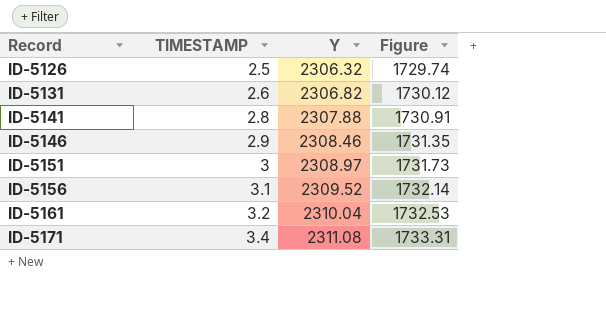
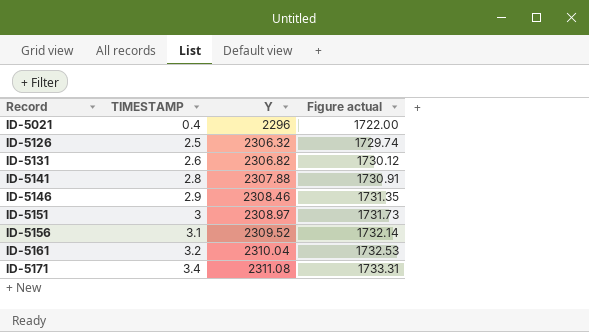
column name: Figure -> Figure actual
row ID-5021: none -> 0.4 | 2296 | 1722.00

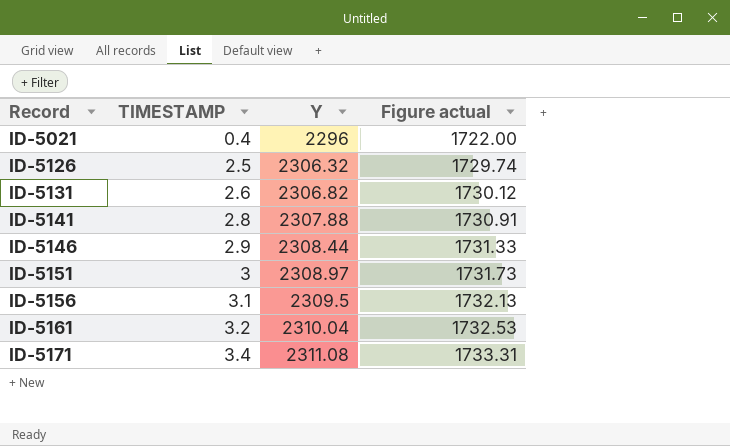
ID-5146 | Y: 2308.46 -> 2308.44
ID-5146 | Figure actual: 1731.35 -> 1731.33
ID-5156 | Y: 2309.52 -> 2309.5
ID-5156 | Figure actual: 1732.14 -> 1732.13

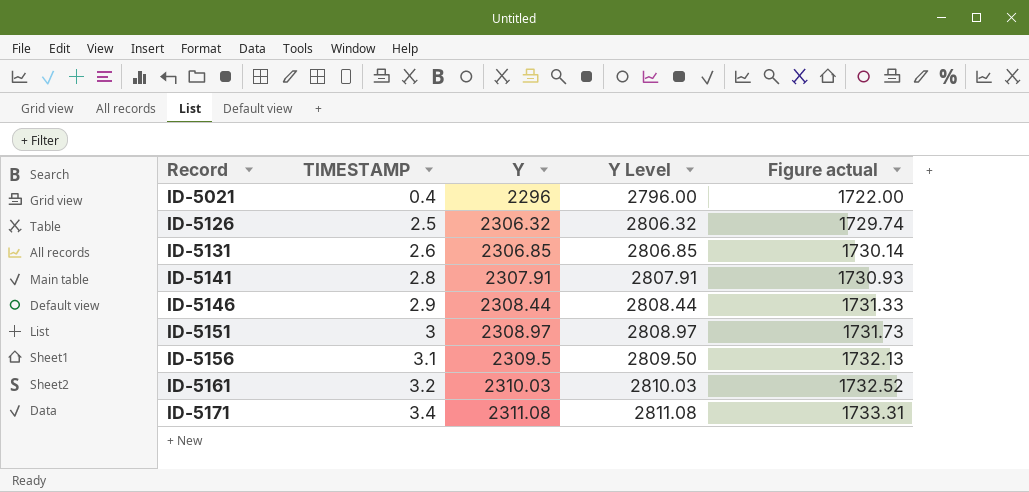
column Y Level | formula: none -> [Y] + 500
ID-5131 | Y: 2306.82 -> 2306.85
ID-5131 | Figure actual: 1730.12 -> 1730.14
ID-5141 | Y: 2307.88 -> 2307.91
ID-5141 | Figure actual: 1730.91 -> 1730.93
ID-5161 | Y: 2310.04 -> 2310.03
ID-5161 | Figure actual: 1732.53 -> 1732.52

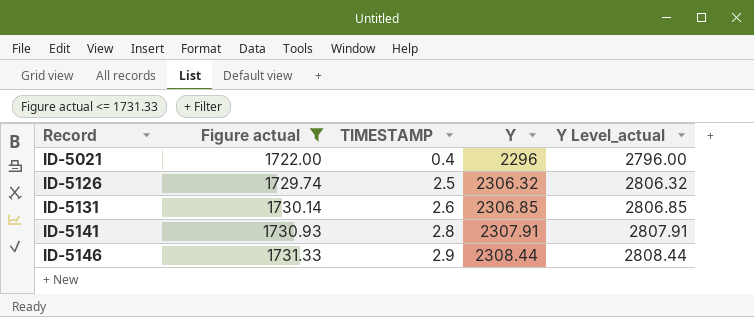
filter: none -> Figure actual <= 1731.33
column Figure actual | position: 5 -> 2
column name: Y Level -> Y Level_actual

